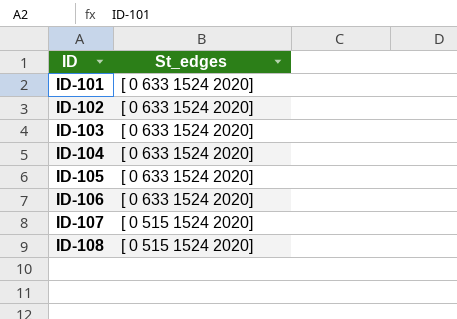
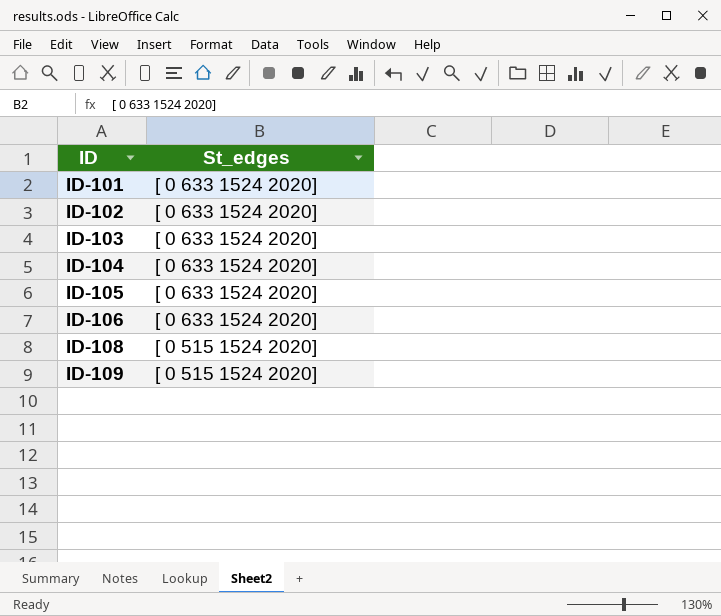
row ID-107: [ 0 515 1524 2020] -> none
row ID-109: none -> [ 0 515 1524 2020]

